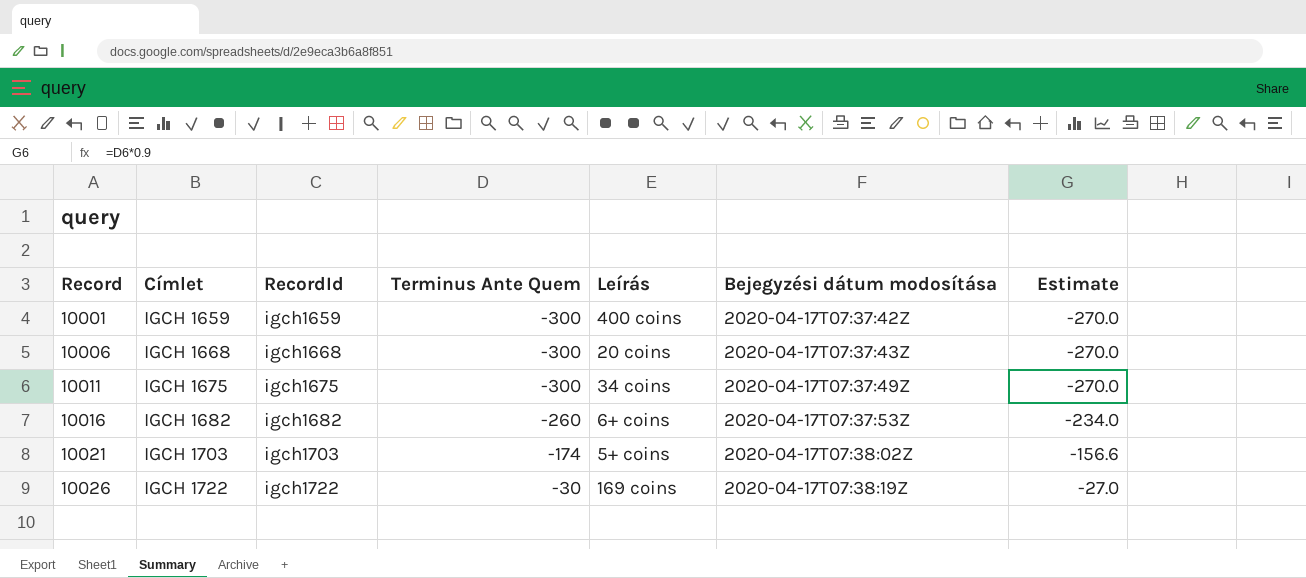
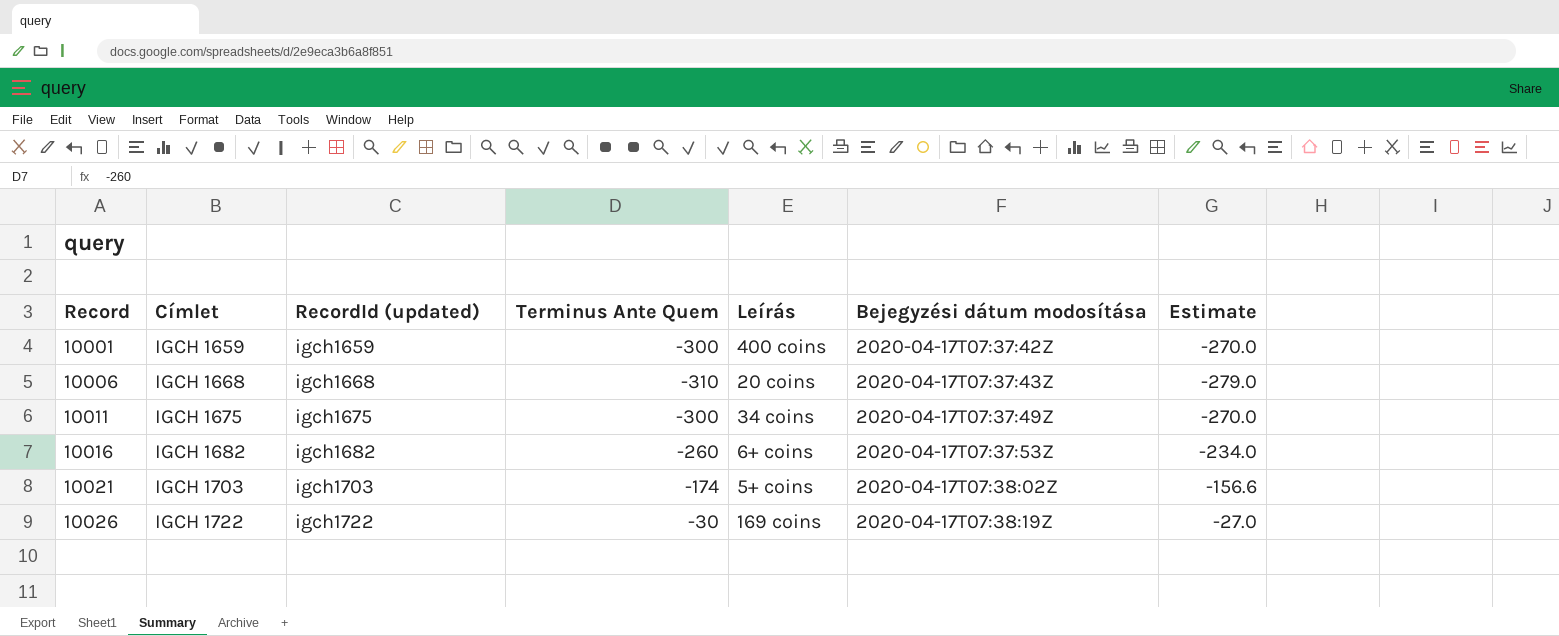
column name: RecordId -> RecordId (updated)
10006 | Terminus Ante Quem: -300 -> -310
10006 | Estimate: -270.0 -> -279.0

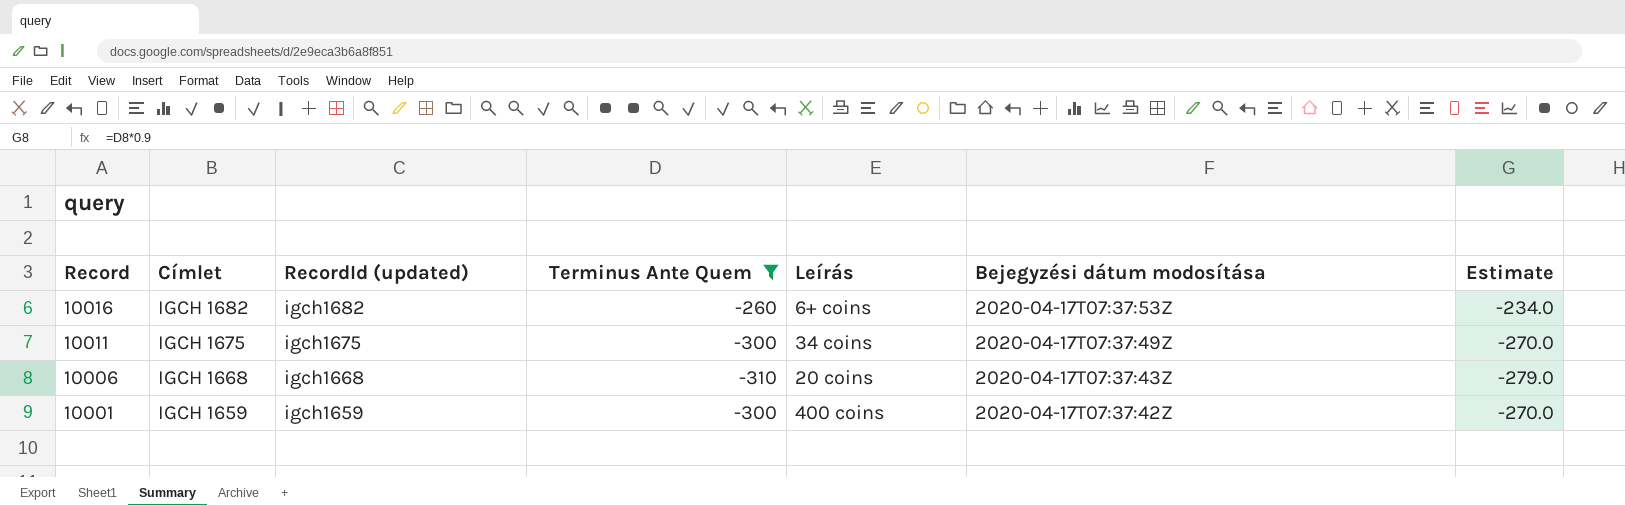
filter: none -> Terminus Ante Quem <= -260
row order: Record ascending -> Record descending

